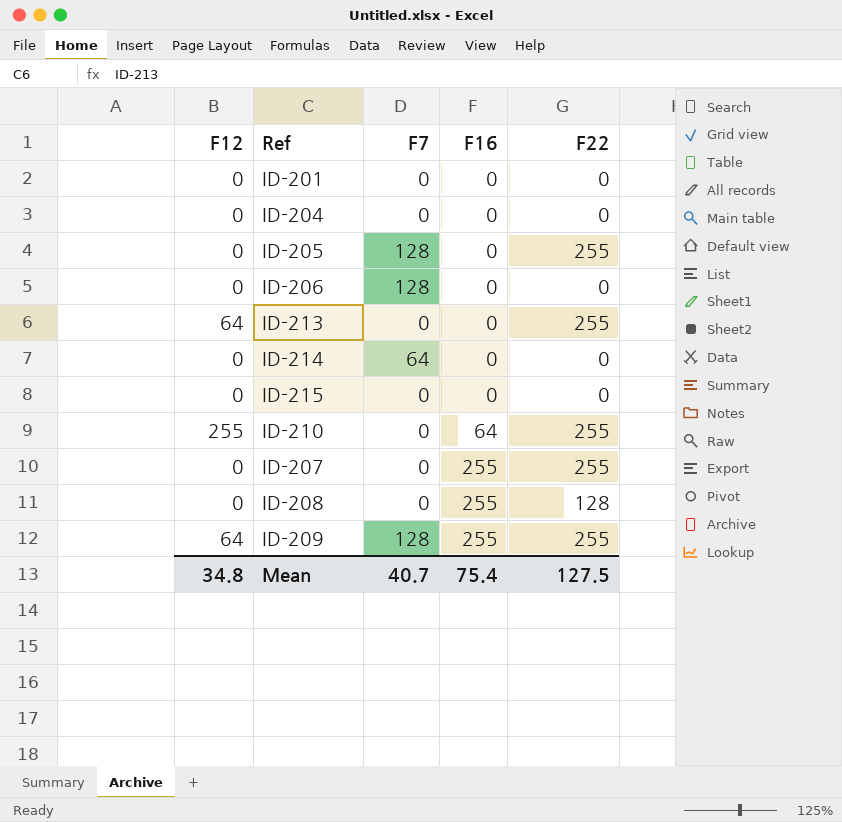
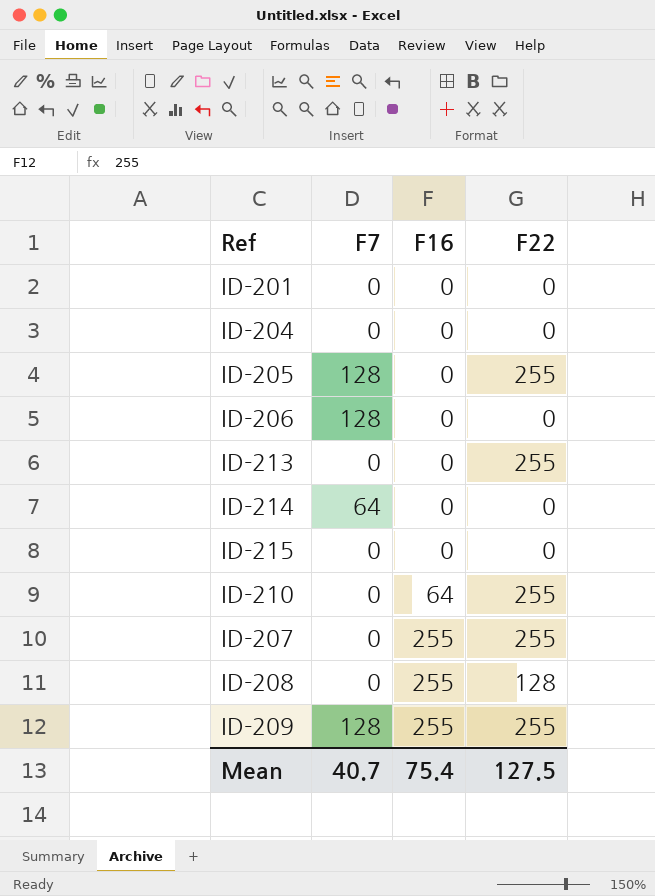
column F12 | position: 1 -> none

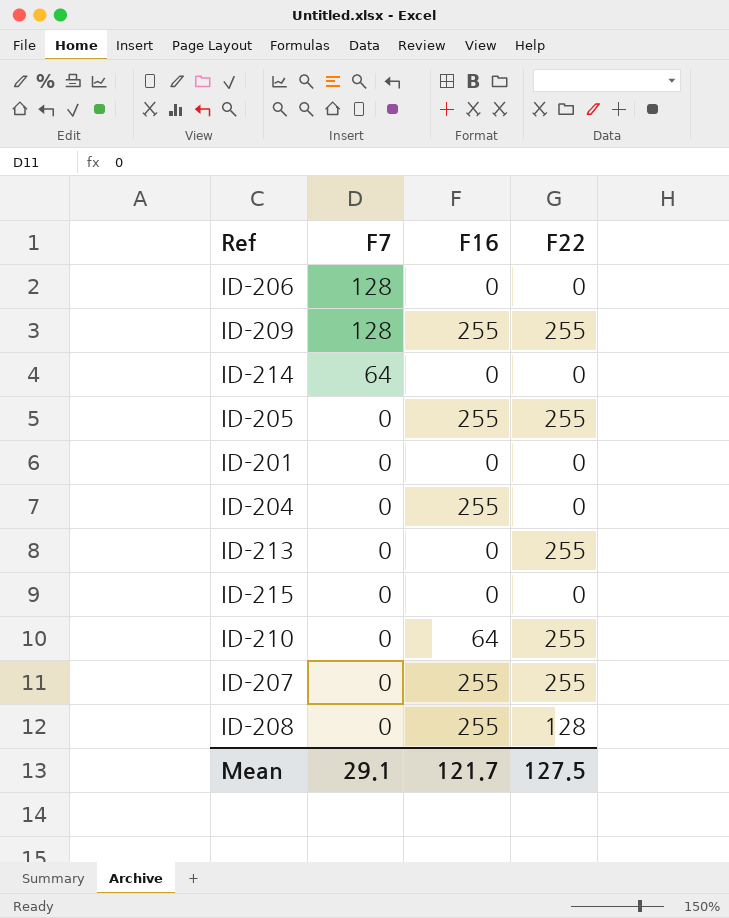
row order: F16 ascending -> F7 descending
ID-205 | F7: 128 -> 0
ID-205 | F16: 0 -> 255
ID-204 | F16: 0 -> 255
Mean | F7: 40.7 -> 29.1
Mean | F16: 75.4 -> 121.7

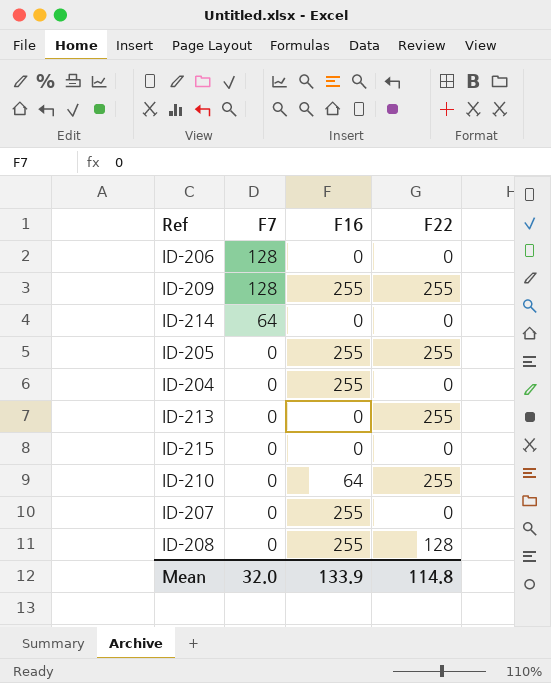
row ID-201: 0 | 0 | 0 -> none
ID-207 | F22: 255 -> 0
Mean | F7: 29.1 -> 32.0
Mean | F16: 121.7 -> 133.9
Mean | F22: 127.5 -> 114.8

